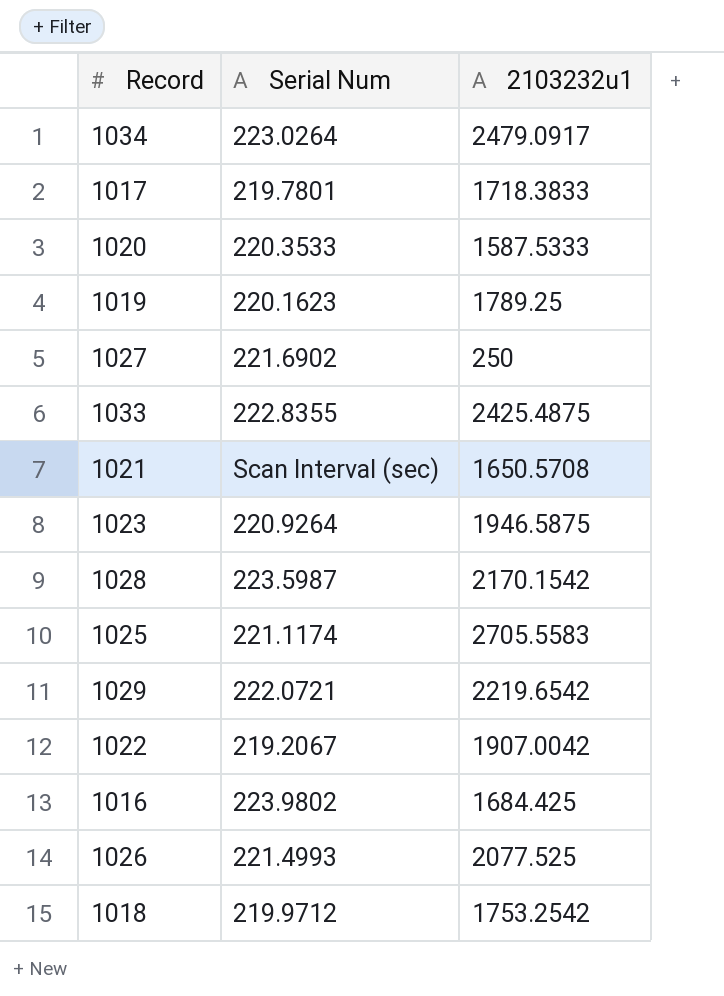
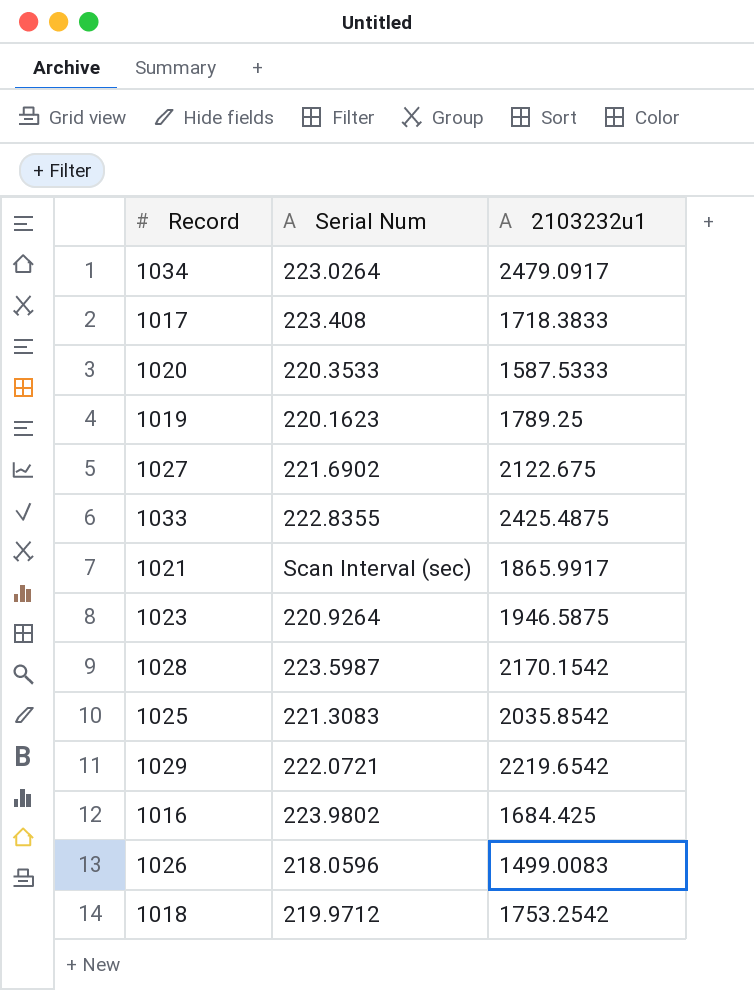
row 1022: 219.2067 | 1907.0042 -> none
1017 | Serial Num: 219.7801 -> 223.408
1027 | 2103232u1: 250 -> 2122.675
1021 | 2103232u1: 1650.5708 -> 1865.9917
1025 | Serial Num: 221.1174 -> 221.3083
1025 | 2103232u1: 2705.5583 -> 2035.8542
1026 | Serial Num: 221.4993 -> 218.0596
1026 | 2103232u1: 2077.525 -> 1499.0083

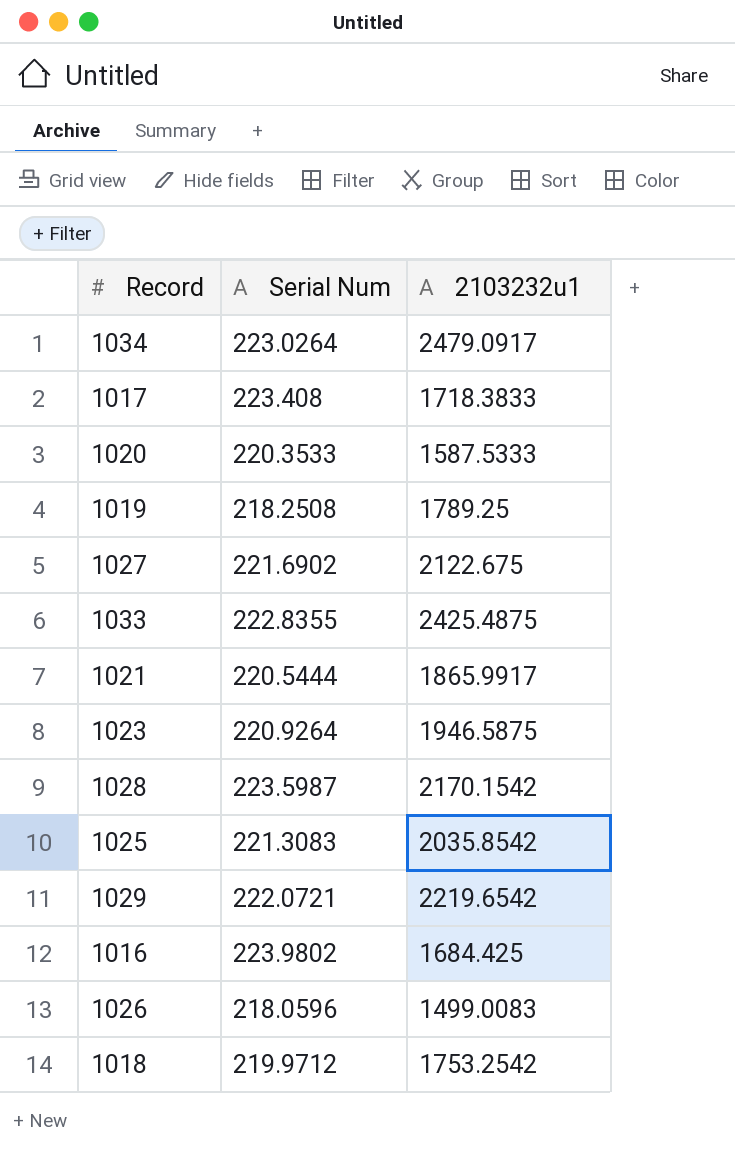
1019 | Serial Num: 220.1623 -> 218.2508
1021 | Serial Num: Scan Interval (sec) -> 220.5444

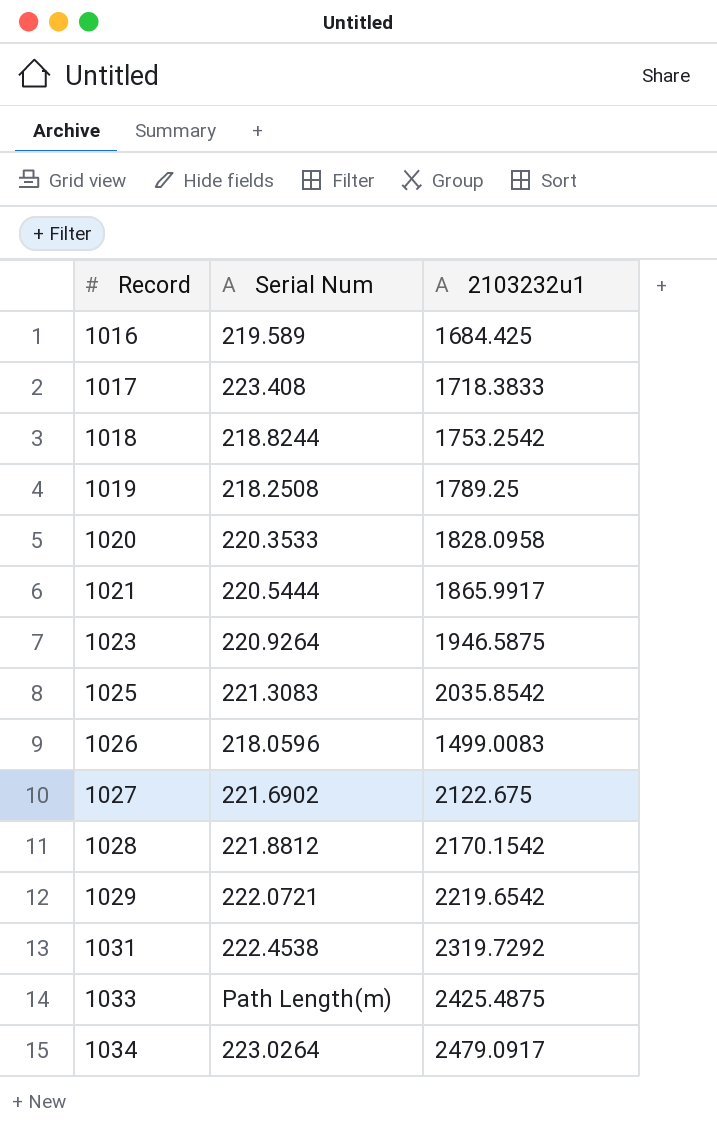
row order: none -> Record ascending
1016 | Serial Num: 223.9802 -> 219.589
1018 | Serial Num: 219.9712 -> 218.8244
1020 | 2103232u1: 1587.5333 -> 1828.0958
1028 | Serial Num: 223.5987 -> 221.8812
row 1031: none -> 222.4538 | 2319.7292
1033 | Serial Num: 222.8355 -> Path Length(m)

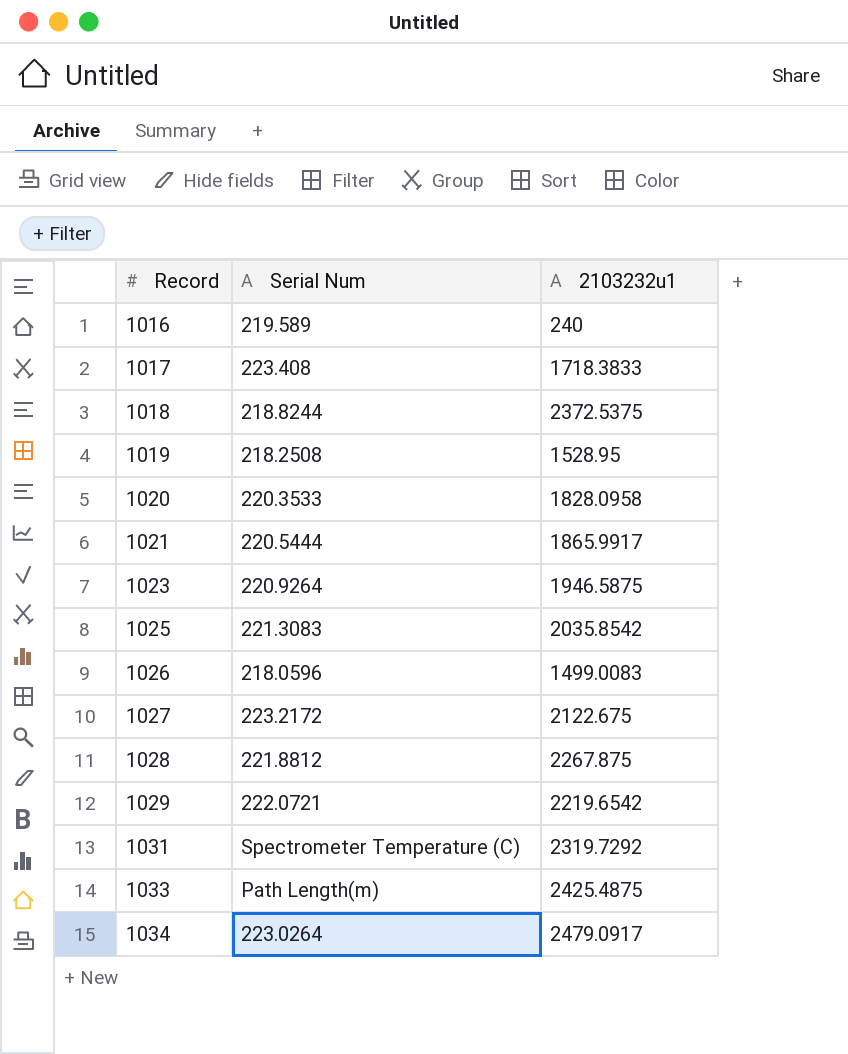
1016 | 2103232u1: 1684.425 -> 240
1018 | 2103232u1: 1753.2542 -> 2372.5375
1019 | 2103232u1: 1789.25 -> 1528.95
1027 | Serial Num: 221.6902 -> 223.2172
1028 | 2103232u1: 2170.1542 -> 2267.875
1031 | Serial Num: 222.4538 -> Spectrometer Temperature (C)

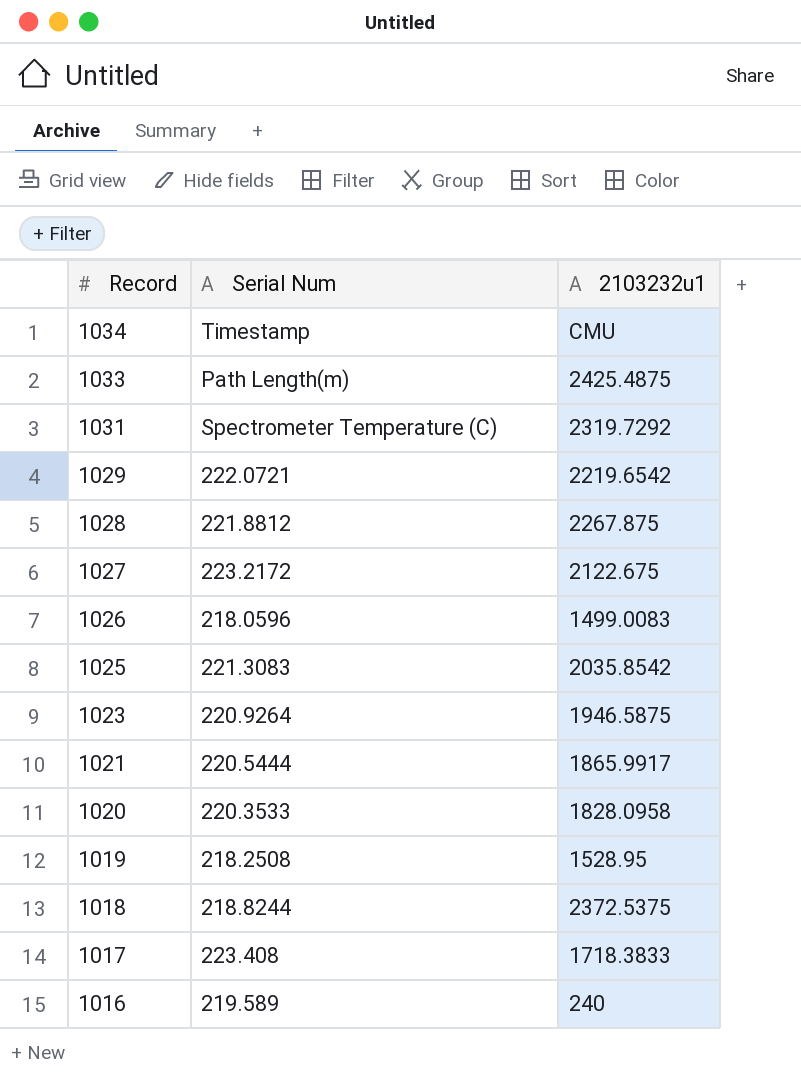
row order: Record ascending -> Record descending
1034 | Serial Num: 223.0264 -> Timestamp
1034 | 2103232u1: 2479.0917 -> CMU

